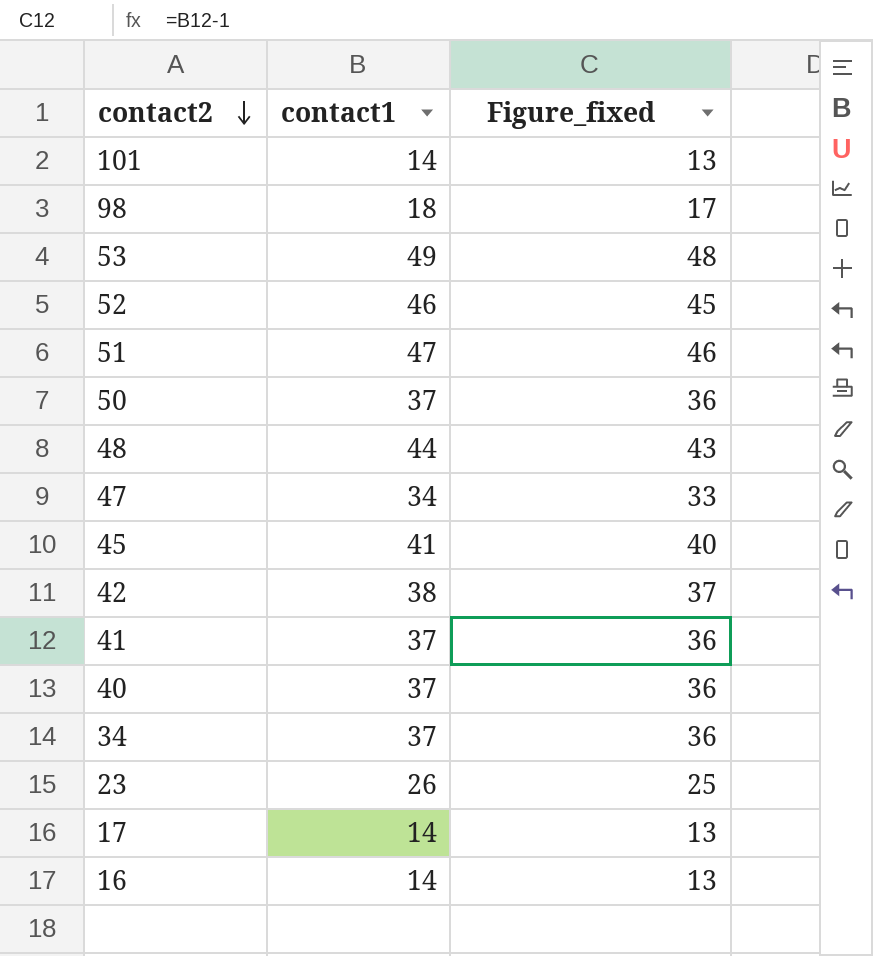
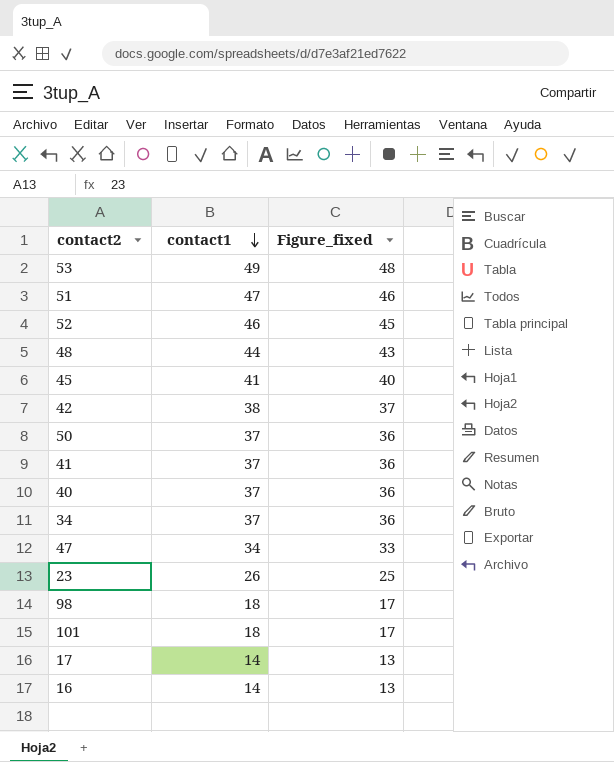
row order: contact2 descending -> contact1 descending
101 | contact1: 14 -> 18
101 | Figure_fixed: 13 -> 17

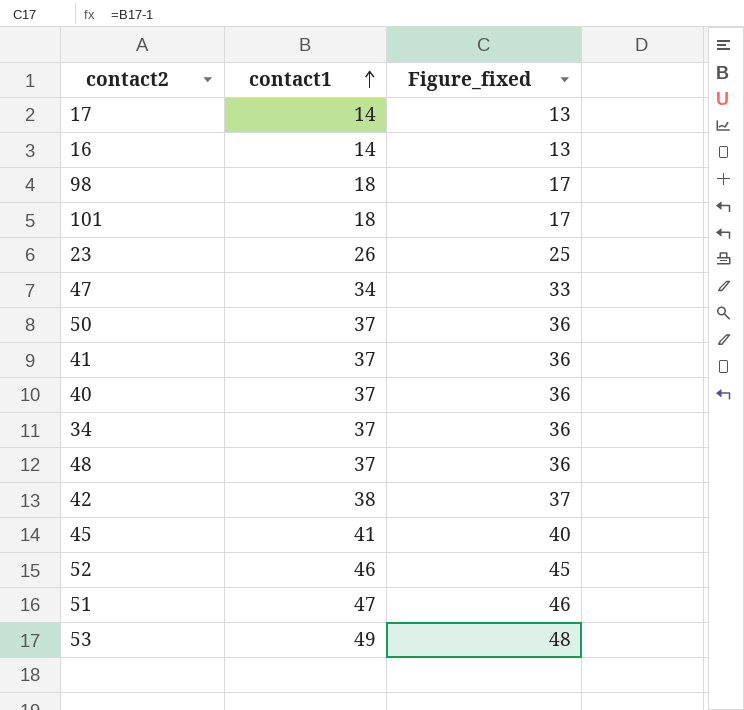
row order: contact1 descending -> contact1 ascending
48 | contact1: 44 -> 37
48 | Figure_fixed: 43 -> 36

